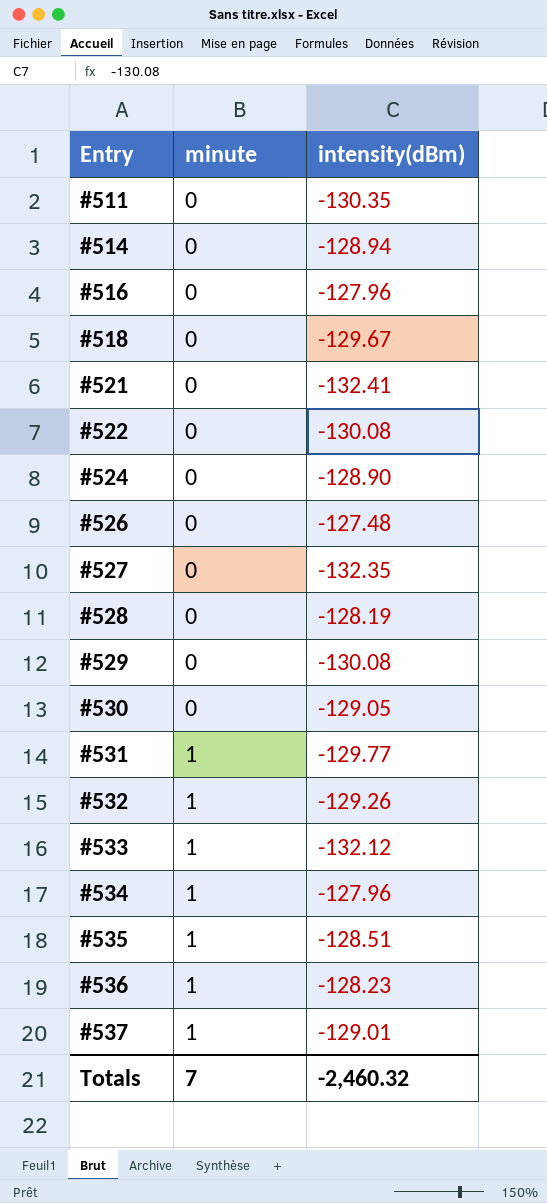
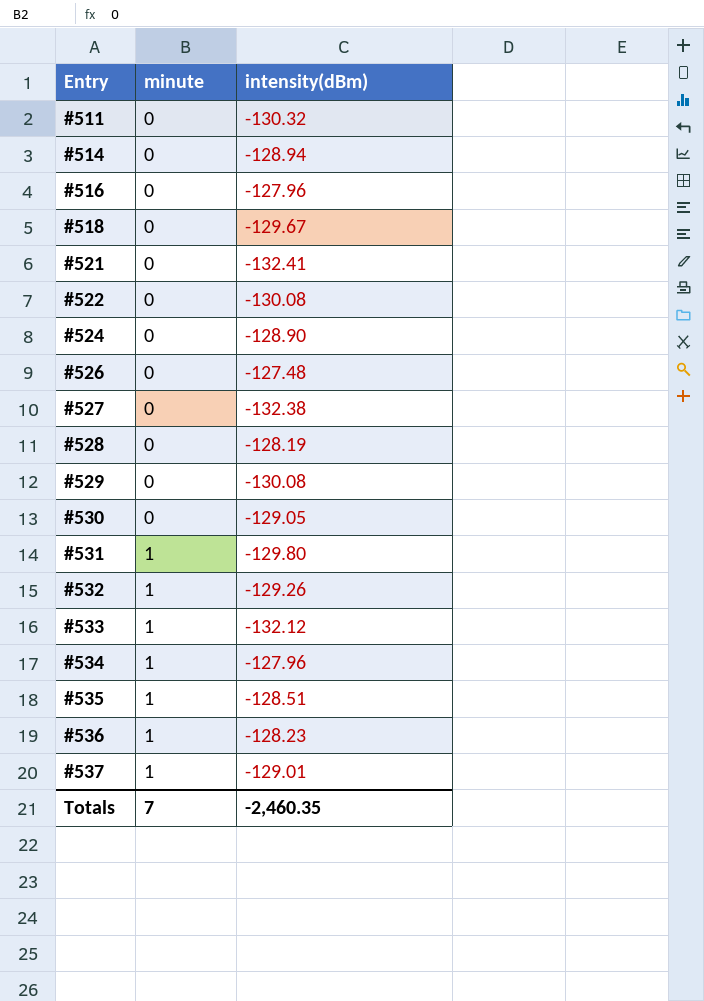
#511 | intensity(dBm): -130.35 -> -130.32
#527 | intensity(dBm): -132.35 -> -132.38
#531 | intensity(dBm): -129.77 -> -129.80
Totals | intensity(dBm): -2,460.32 -> -2,460.35

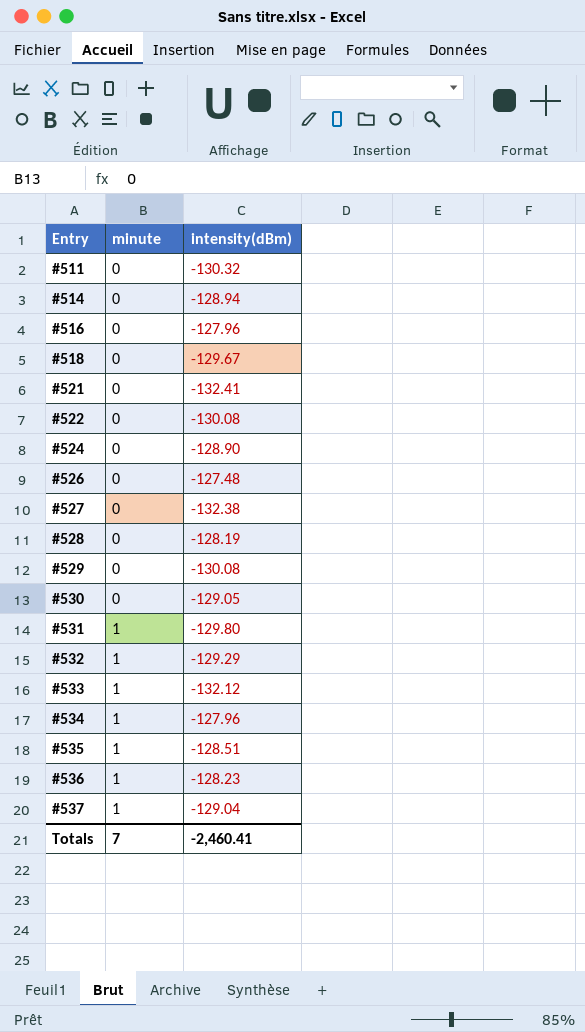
#532 | intensity(dBm): -129.26 -> -129.29
#537 | intensity(dBm): -129.01 -> -129.04
Totals | intensity(dBm): -2,460.35 -> -2,460.41

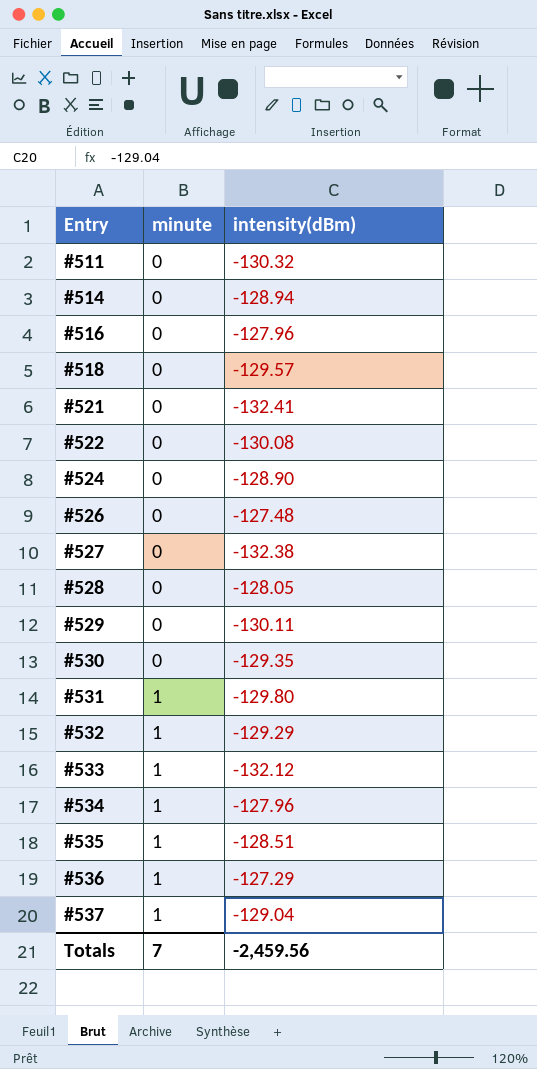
#518 | intensity(dBm): -129.67 -> -129.57
#528 | intensity(dBm): -128.19 -> -128.05
#529 | intensity(dBm): -130.08 -> -130.11
#530 | intensity(dBm): -129.05 -> -129.35
#536 | intensity(dBm): -128.23 -> -127.29
Totals | intensity(dBm): -2,460.41 -> -2,459.56

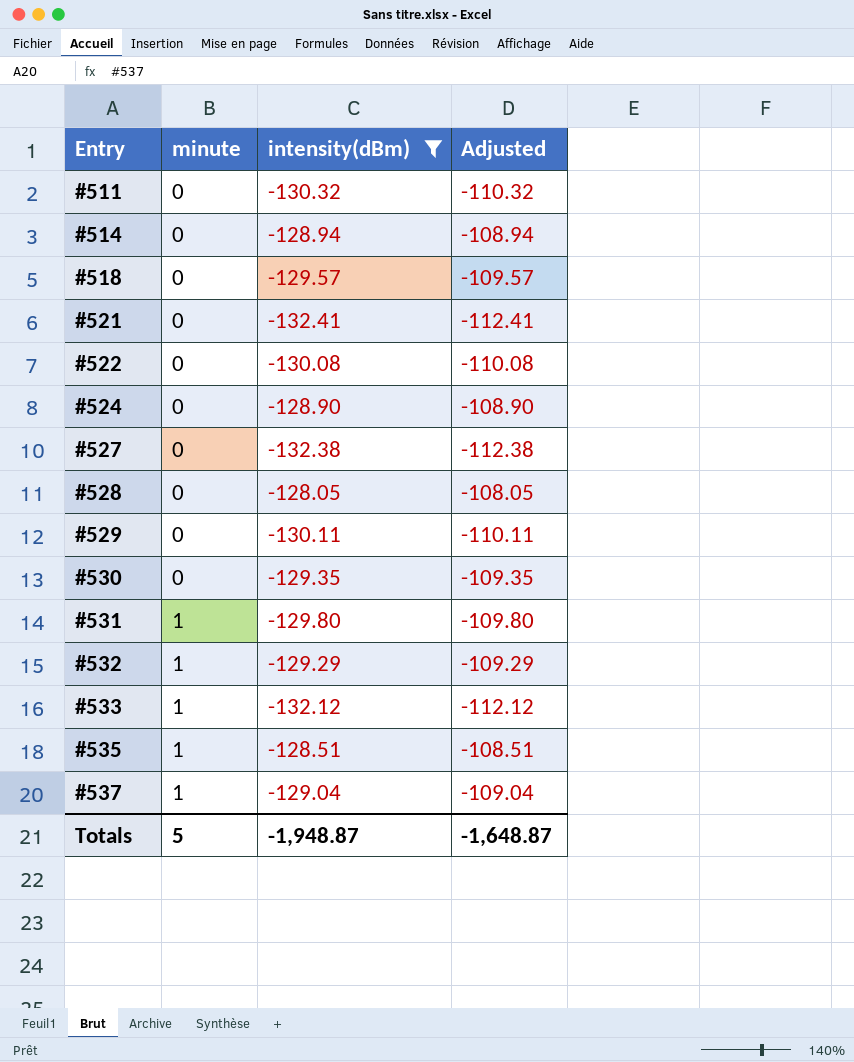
filter: none -> intensity(dBm) <= -128.05
column Adjusted | formula: none -> [intensity(dBm)] + 20
Totals | minute: 7 -> 5
Totals | intensity(dBm): -2,459.56 -> -1,948.87

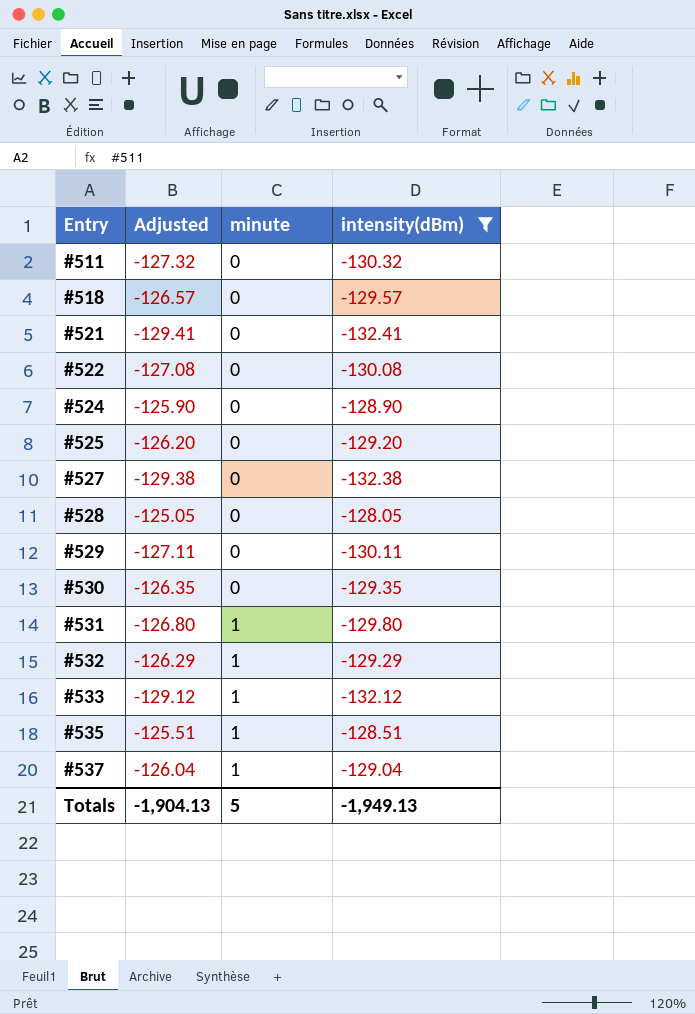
column Adjusted | formula: [intensity(dBm)] + 20 -> [intensity(dBm)] + 3
column Adjusted | position: 4 -> 2
row #514: 0 | -128.94 | -108.94 -> none
row #525: none -> -126.20 | 0 | -129.20
Totals | Adjusted: -1,648.87 -> -1,904.13
Totals | intensity(dBm): -1,948.87 -> -1,949.13

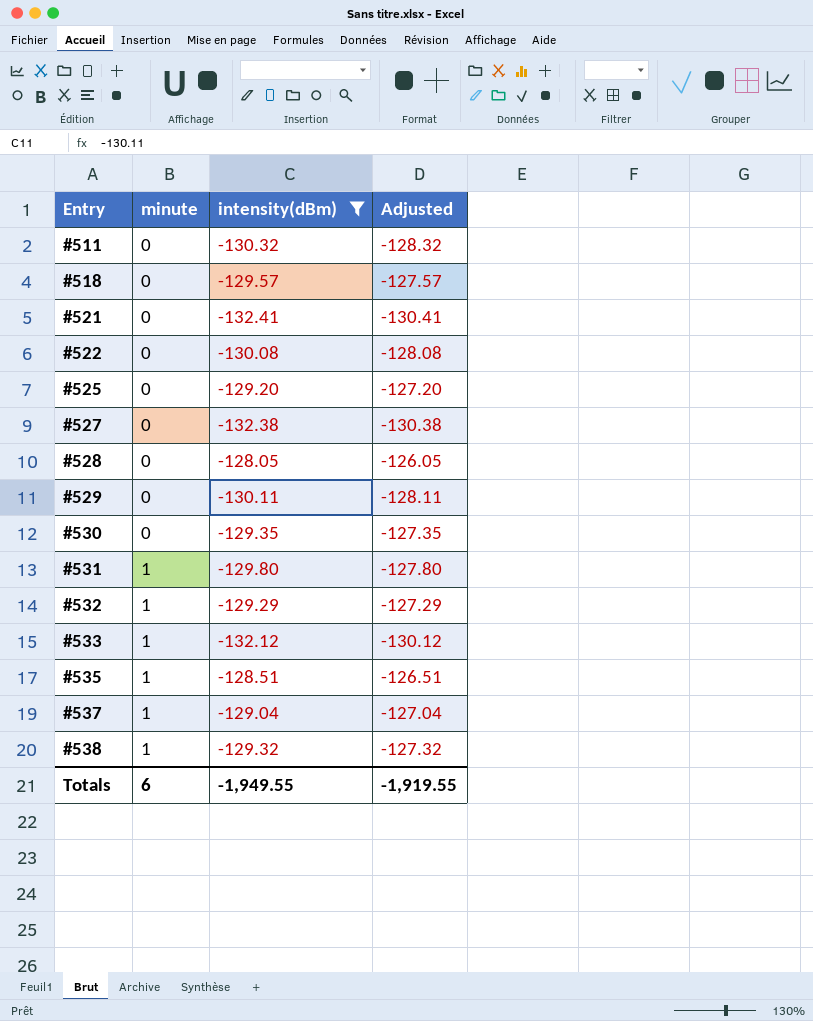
column Adjusted | formula: [intensity(dBm)] + 3 -> [intensity(dBm)] + 2
column Adjusted | position: 2 -> 4
row #524: -125.90 | 0 | -128.90 -> none
row #538: none -> 1 | -129.32 | -127.32
Totals | minute: 5 -> 6
Totals | intensity(dBm): -1,949.13 -> -1,949.55
Totals | Adjusted: -1,904.13 -> -1,919.55

